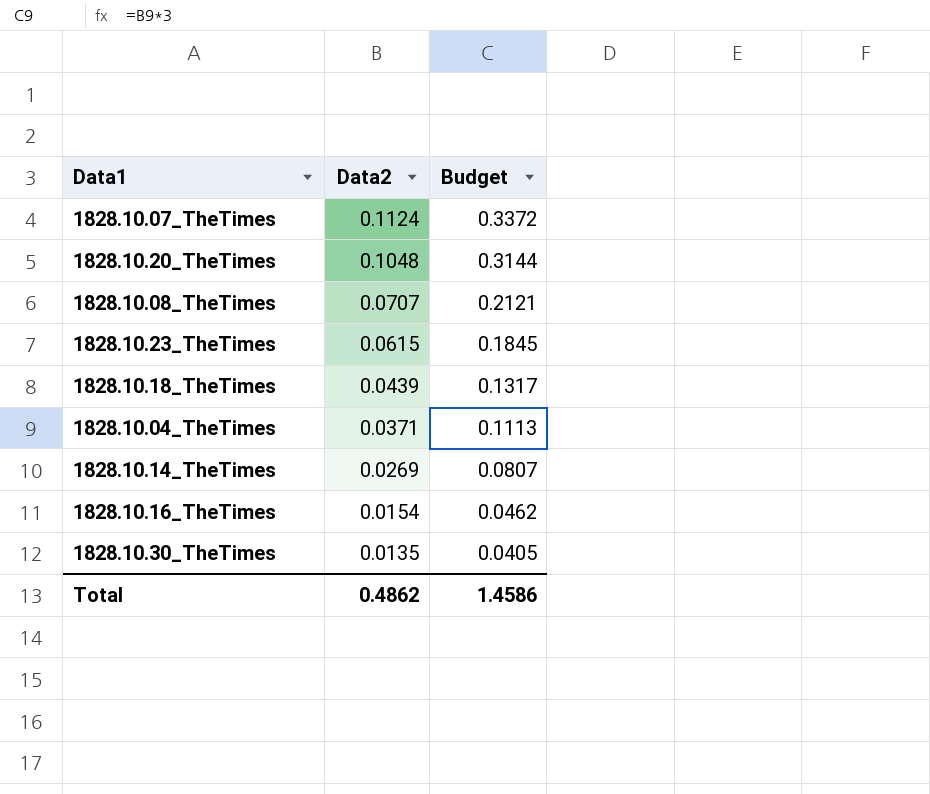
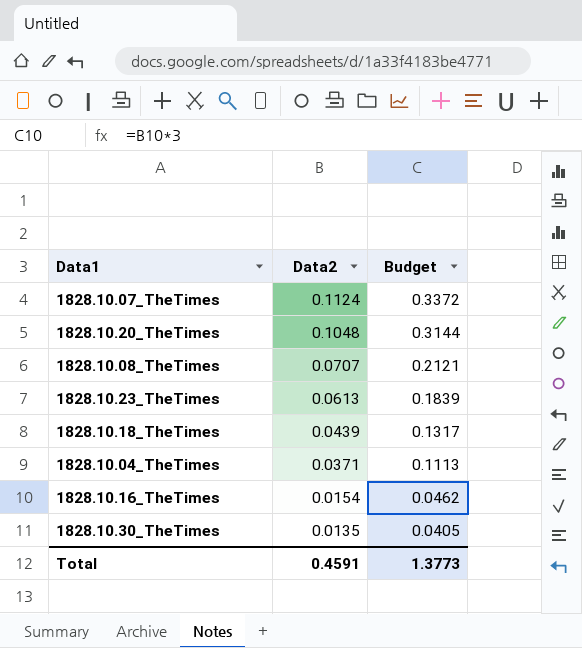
row 1828.10.14_TheTimes: 0.0269 | 0.0807 -> none
1828.10.23_TheTimes | Data2: 0.0615 -> 0.0613
1828.10.23_TheTimes | Budget: 0.1845 -> 0.1839
Total | Data2: 0.4862 -> 0.4591
Total | Budget: 1.4586 -> 1.3773

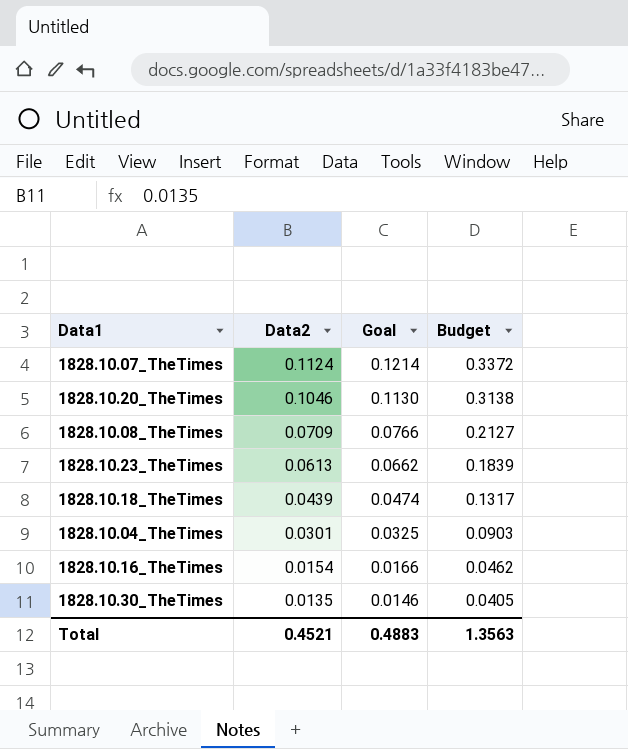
column Goal | formula: none -> [Data2] * 1.08
1828.10.20_TheTimes | Data2: 0.1048 -> 0.1046
1828.10.20_TheTimes | Budget: 0.3144 -> 0.3138
1828.10.08_TheTimes | Data2: 0.0707 -> 0.0709
1828.10.08_TheTimes | Budget: 0.2121 -> 0.2127
1828.10.04_TheTimes | Data2: 0.0371 -> 0.0301
1828.10.04_TheTimes | Budget: 0.1113 -> 0.0903
Total | Data2: 0.4591 -> 0.4521
Total | Budget: 1.3773 -> 1.3563

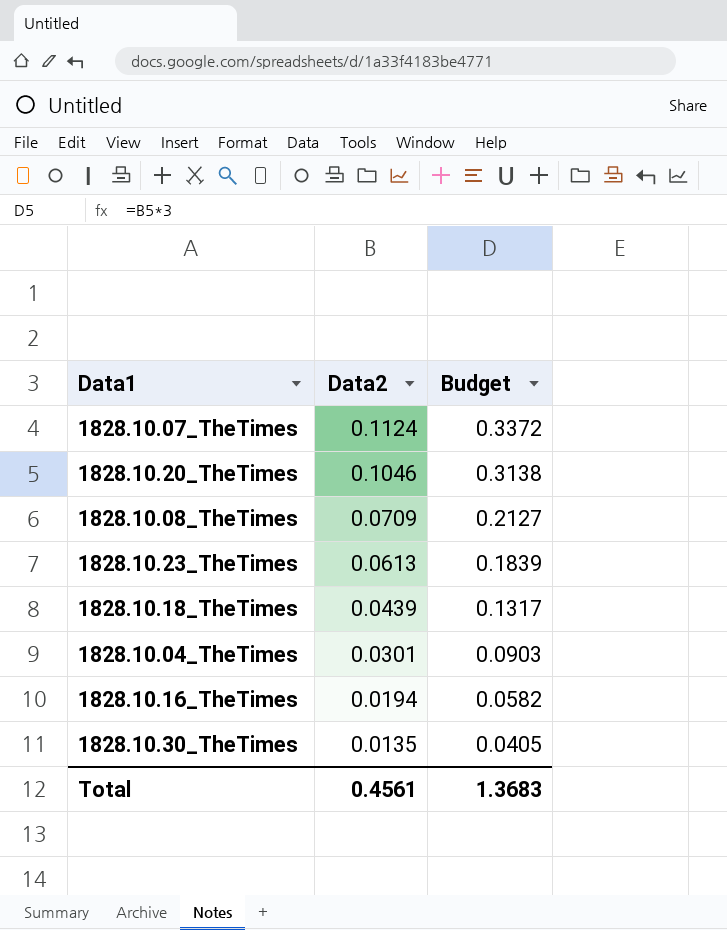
column Goal | formula: [Data2] * 1.08 -> none
1828.10.16_TheTimes | Data2: 0.0154 -> 0.0194
1828.10.16_TheTimes | Budget: 0.0462 -> 0.0582
Total | Data2: 0.4521 -> 0.4561
Total | Budget: 1.3563 -> 1.3683

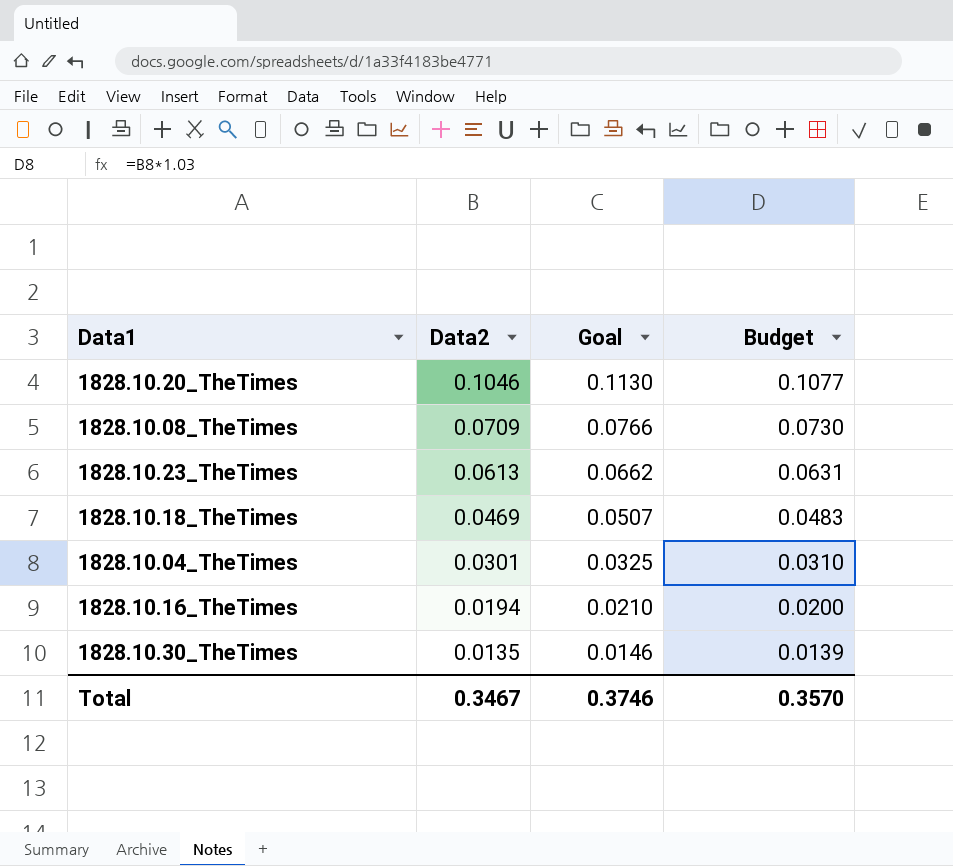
column Goal | formula: none -> [Data2] * 1.08
column Budget | formula: [Data2] * 3 -> [Data2] * 1.03
row 1828.10.07_TheTimes: 0.1124 | 0.3372 -> none
1828.10.18_TheTimes | Data2: 0.0439 -> 0.0469
Total | Data2: 0.4561 -> 0.3467
Total | Budget: 1.3683 -> 0.3570

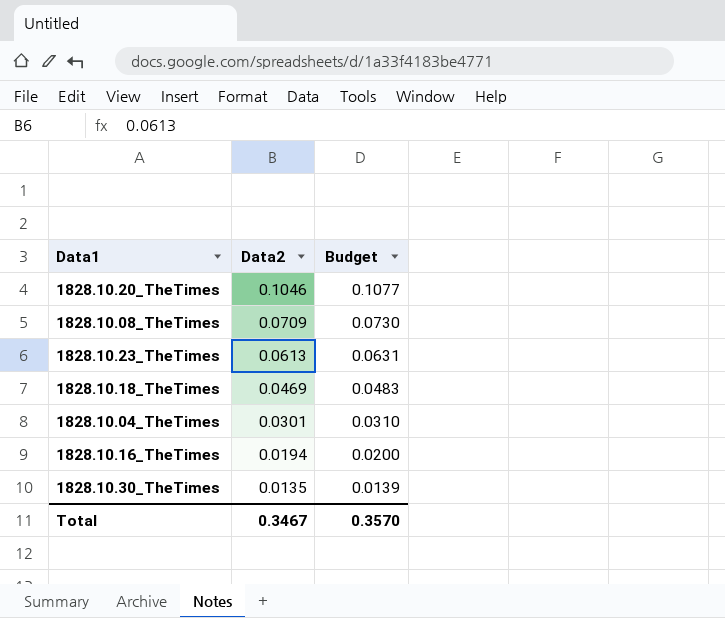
column Goal | formula: [Data2] * 1.08 -> none

